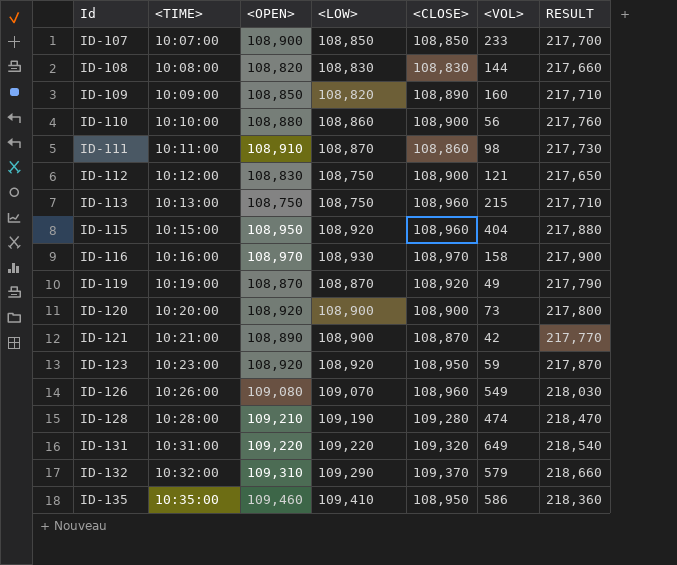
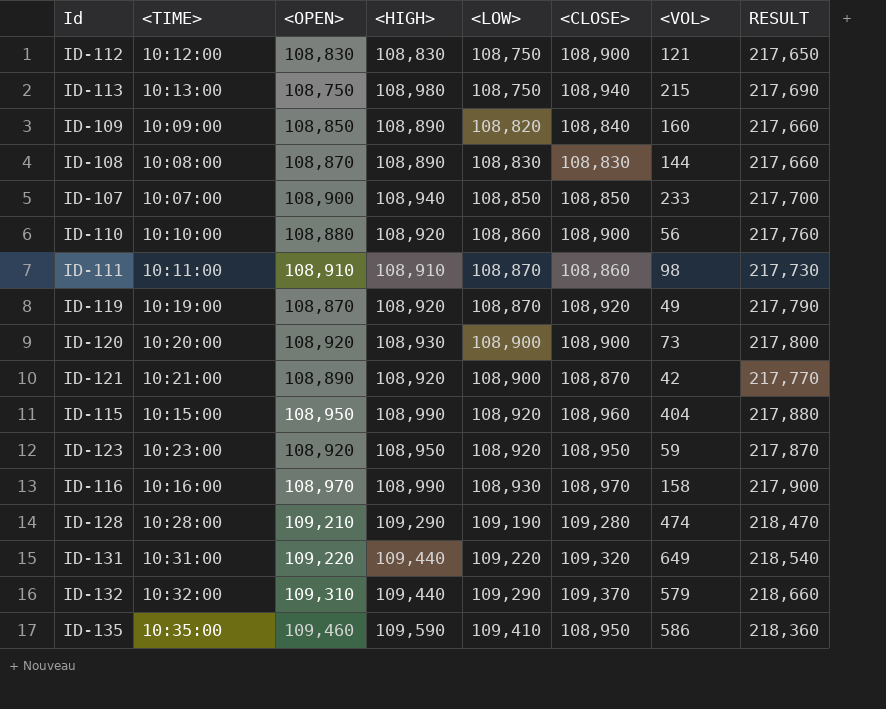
row order: Id ascending -> <LOW> ascending
column <HIGH> | position: none -> 4
row ID-126: 10:26:00 | 109,080 | 109,070 | 108,960 | 549 | 218,030 -> none
ID-113 | <CLOSE>: 108,960 -> 108,940
ID-113 | RESULT: 217,710 -> 217,690
ID-109 | <CLOSE>: 108,890 -> 108,840
ID-109 | RESULT: 217,710 -> 217,660
ID-108 | <OPEN>: 108,820 -> 108,870

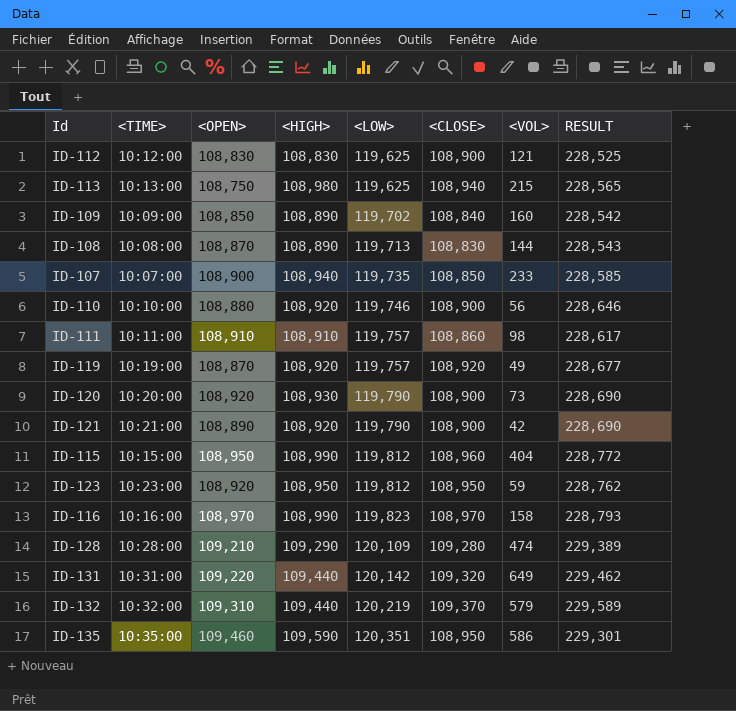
ID-112 | <LOW>: 108,750 -> 119,625
ID-112 | RESULT: 217,650 -> 228,525
ID-113 | <LOW>: 108,750 -> 119,625
ID-113 | RESULT: 217,690 -> 228,565
ID-109 | <LOW>: 108,820 -> 119,702
ID-109 | RESULT: 217,660 -> 228,542
ID-108 | <LOW>: 108,830 -> 119,713
ID-108 | RESULT: 217,660 -> 228,543
ID-107 | <LOW>: 108,850 -> 119,735
ID-107 | RESULT: 217,700 -> 228,585
ID-110 | <LOW>: 108,860 -> 119,746
ID-110 | RESULT: 217,760 -> 228,646
ID-111 | <LOW>: 108,870 -> 119,757
ID-111 | RESULT: 217,730 -> 228,617
ID-119 | <LOW>: 108,870 -> 119,757
ID-119 | RESULT: 217,790 -> 228,677
ID-120 | <LOW>: 108,900 -> 119,790
ID-120 | RESULT: 217,800 -> 228,690
ID-121 | <LOW>: 108,900 -> 119,790
ID-121 | <CLOSE>: 108,870 -> 108,900
ID-121 | RESULT: 217,770 -> 228,690
ID-115 | <LOW>: 108,920 -> 119,812
ID-115 | RESULT: 217,880 -> 228,772
ID-123 | <LOW>: 108,920 -> 119,812
ID-123 | RESULT: 217,870 -> 228,762
ID-116 | <LOW>: 108,930 -> 119,823
ID-116 | RESULT: 217,900 -> 228,793
ID-128 | <LOW>: 109,190 -> 120,109
ID-128 | RESULT: 218,470 -> 229,389
ID-131 | <LOW>: 109,220 -> 120,142
ID-131 | RESULT: 218,540 -> 229,462
ID-132 | <LOW>: 109,290 -> 120,219
ID-132 | RESULT: 218,660 -> 229,589
ID-135 | <LOW>: 109,410 -> 120,351
ID-135 | RESULT: 218,360 -> 229,301

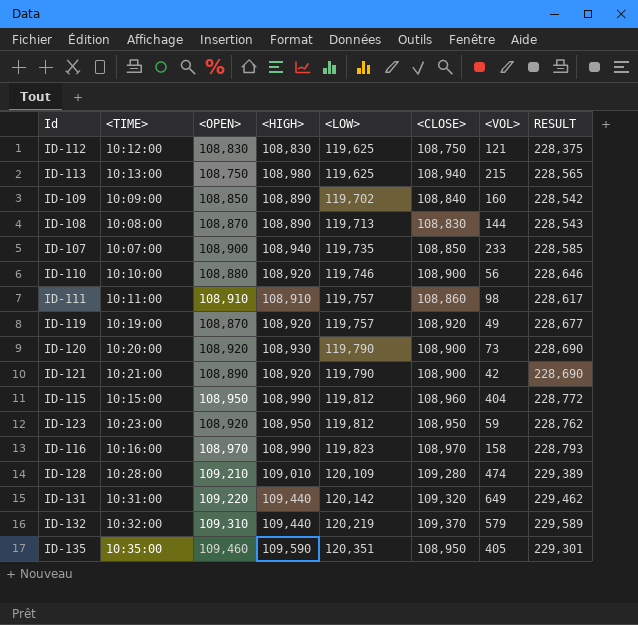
ID-112 | <CLOSE>: 108,900 -> 108,750
ID-112 | RESULT: 228,525 -> 228,375
ID-128 | <HIGH>: 109,290 -> 109,010
ID-135 | <VOL>: 586 -> 405

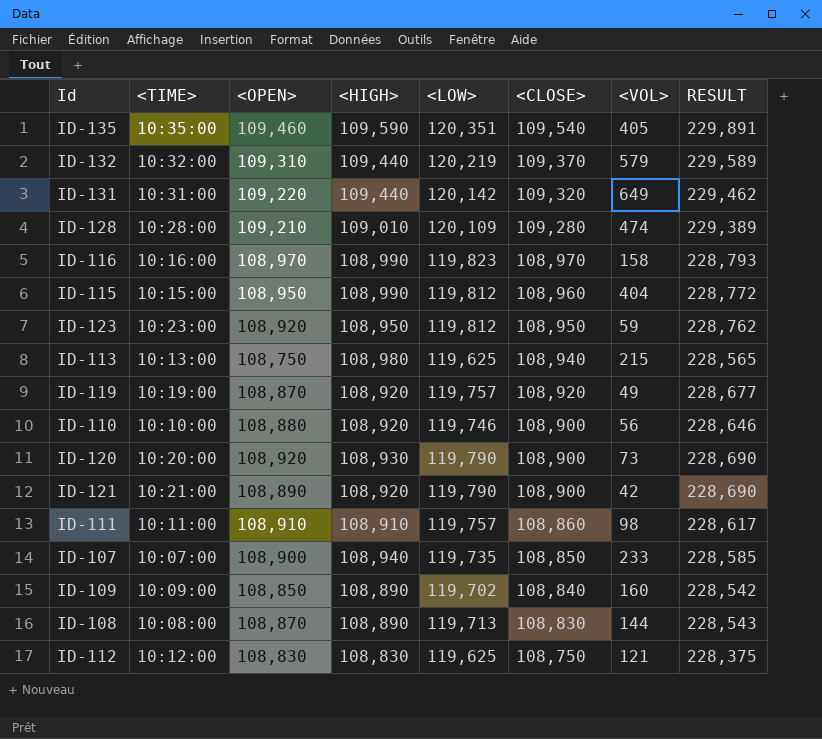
row order: <LOW> ascending -> <CLOSE> descending
ID-135 | <CLOSE>: 108,950 -> 109,540
ID-135 | RESULT: 229,301 -> 229,891

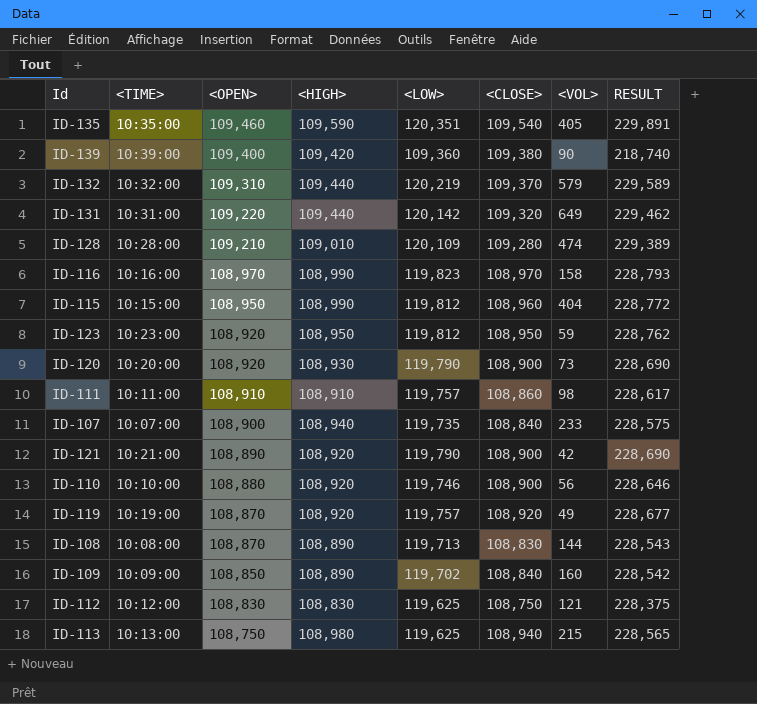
row order: <CLOSE> descending -> <OPEN> descending
row ID-139: none -> 10:39:00 | 109,400 | 109,420 | 109,360 | 109,380 | 90 | 218,740
ID-107 | <CLOSE>: 108,850 -> 108,840
ID-107 | RESULT: 228,585 -> 228,575

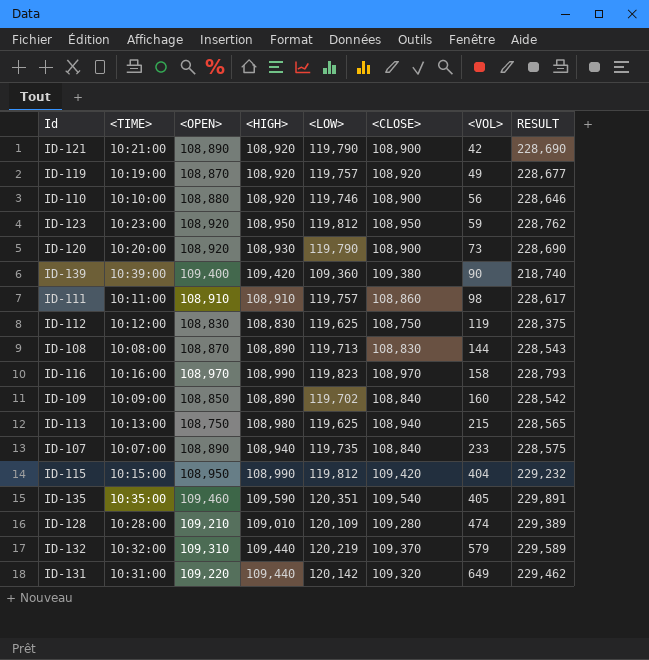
row order: <OPEN> descending -> <VOL> ascending
ID-112 | <VOL>: 121 -> 119
ID-107 | <OPEN>: 108,900 -> 108,890
ID-115 | <CLOSE>: 108,960 -> 109,420
ID-115 | RESULT: 228,772 -> 229,232

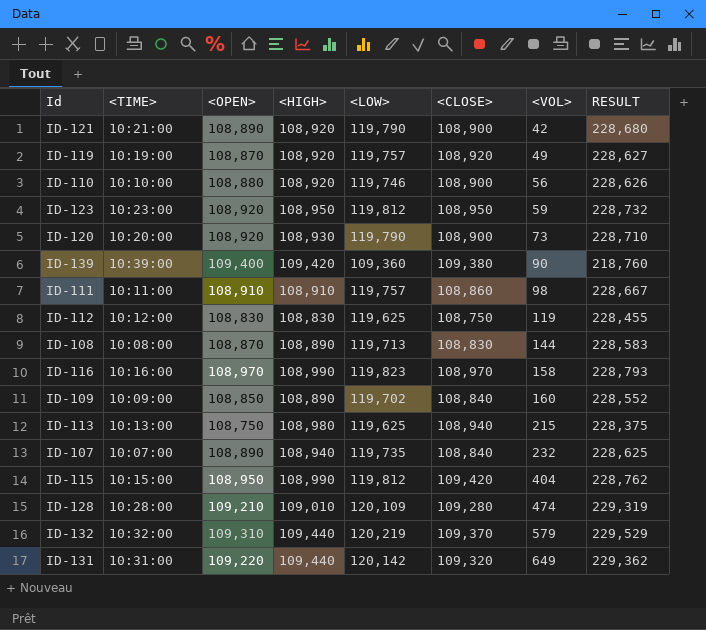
column RESULT | formula: [<LOW>] + [<CLOSE>] -> [<OPEN>] + [<LOW>]
row ID-135: 10:35:00 | 109,460 | 109,590 | 120,351 | 109,540 | 405 | 229,891 -> none
ID-107 | <VOL>: 233 -> 232

